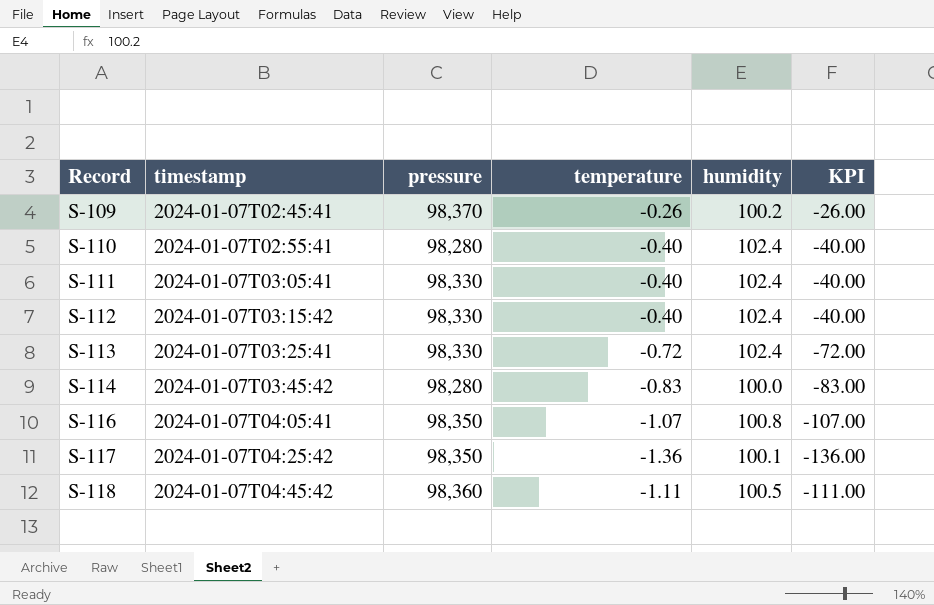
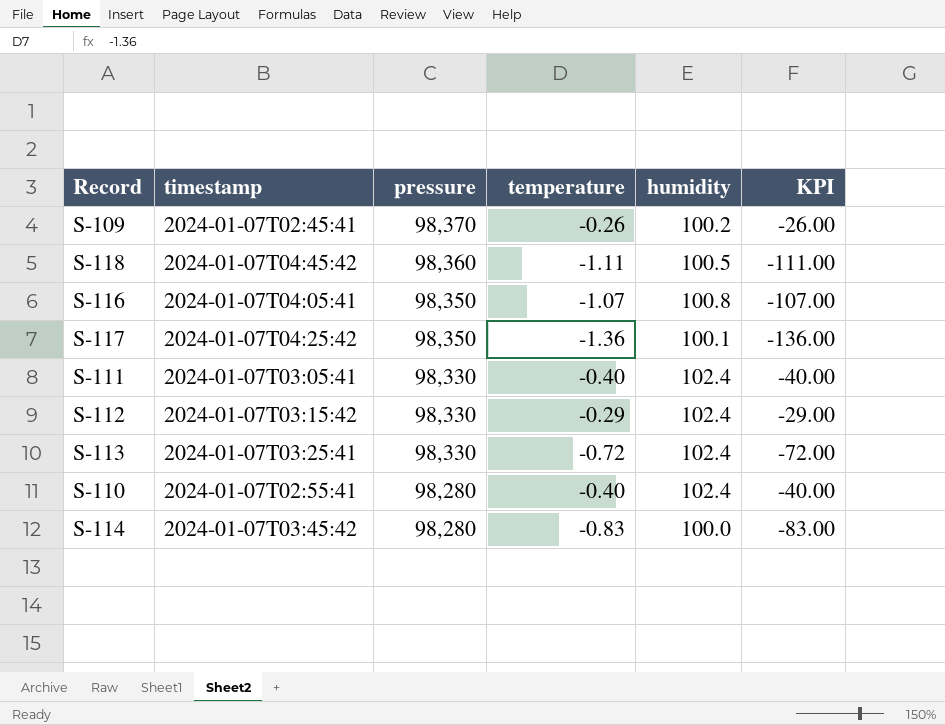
row order: Record ascending -> pressure descending
S-112 | temperature: -0.40 -> -0.29
S-112 | KPI: -40.00 -> -29.00

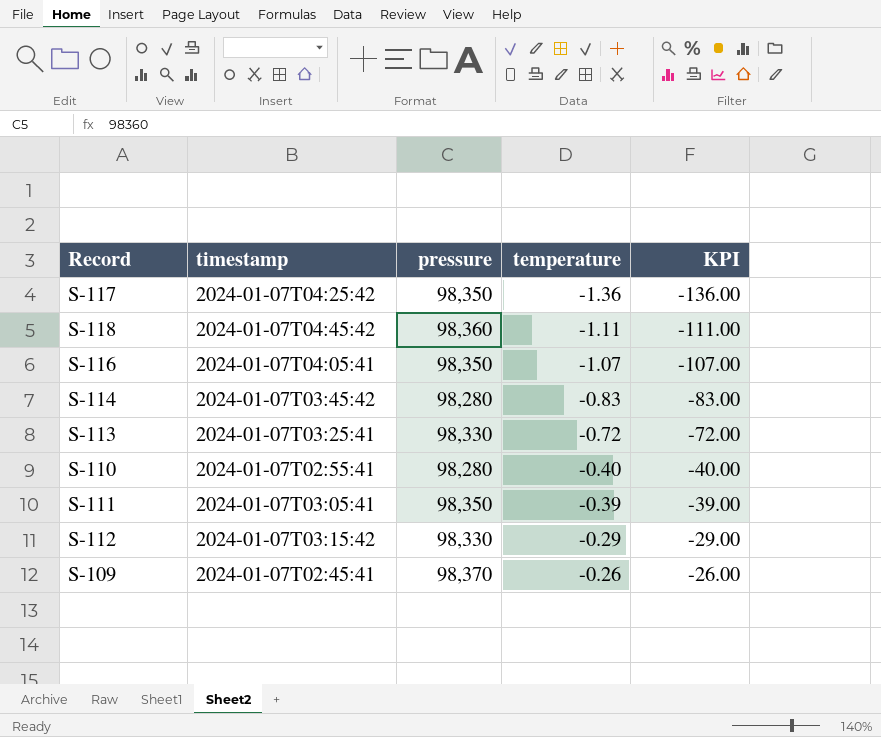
row order: pressure descending -> temperature ascending
column humidity | position: 5 -> none
S-111 | pressure: 98,330 -> 98,350
S-111 | temperature: -0.40 -> -0.39
S-111 | KPI: -40.00 -> -39.00

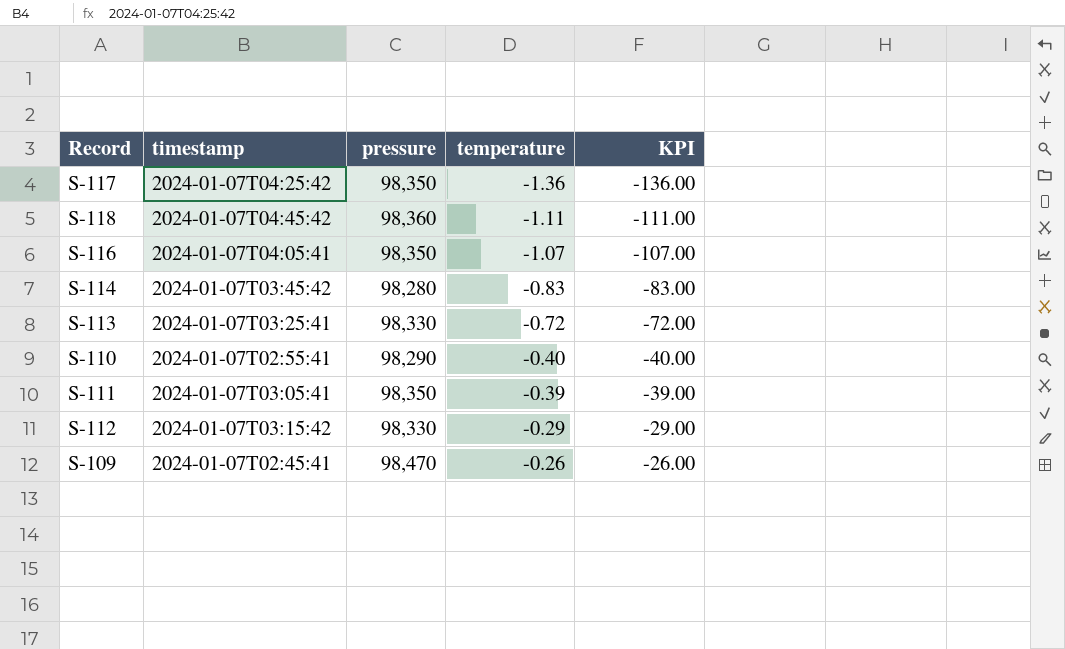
S-110 | pressure: 98,280 -> 98,290
S-109 | pressure: 98,370 -> 98,470

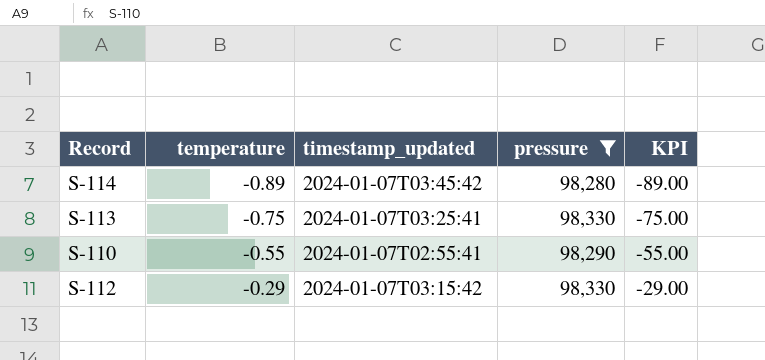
filter: none -> pressure <= 98,330
column temperature | position: 4 -> 2
column name: timestamp -> timestamp_updated
S-114 | temperature: -0.83 -> -0.89
S-114 | KPI: -83.00 -> -89.00
S-113 | temperature: -0.72 -> -0.75
S-113 | KPI: -72.00 -> -75.00
S-110 | temperature: -0.40 -> -0.55
S-110 | KPI: -40.00 -> -55.00

